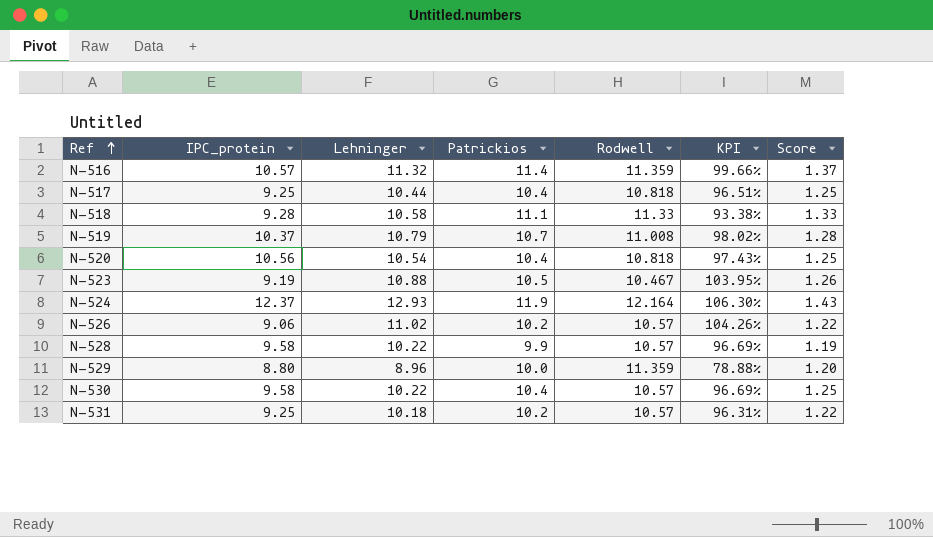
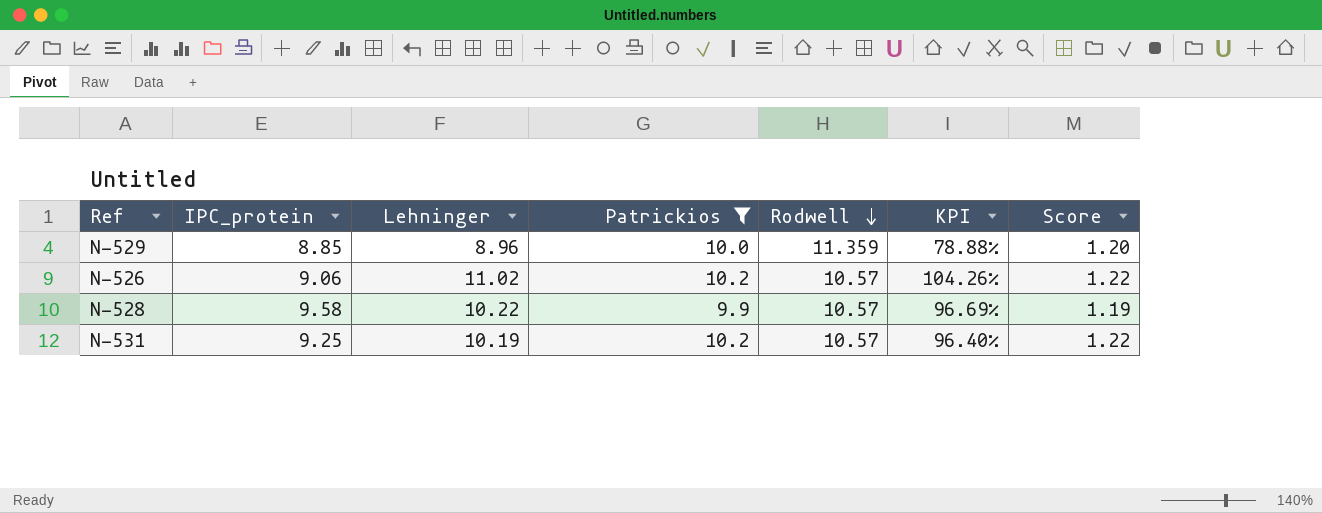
filter: none -> Patrickios <= 10.2
row order: Ref ascending -> Rodwell descending
N-529 | IPC_protein: 8.80 -> 8.85
N-531 | Lehninger: 10.18 -> 10.19
N-531 | KPI: 96.31% -> 96.40%

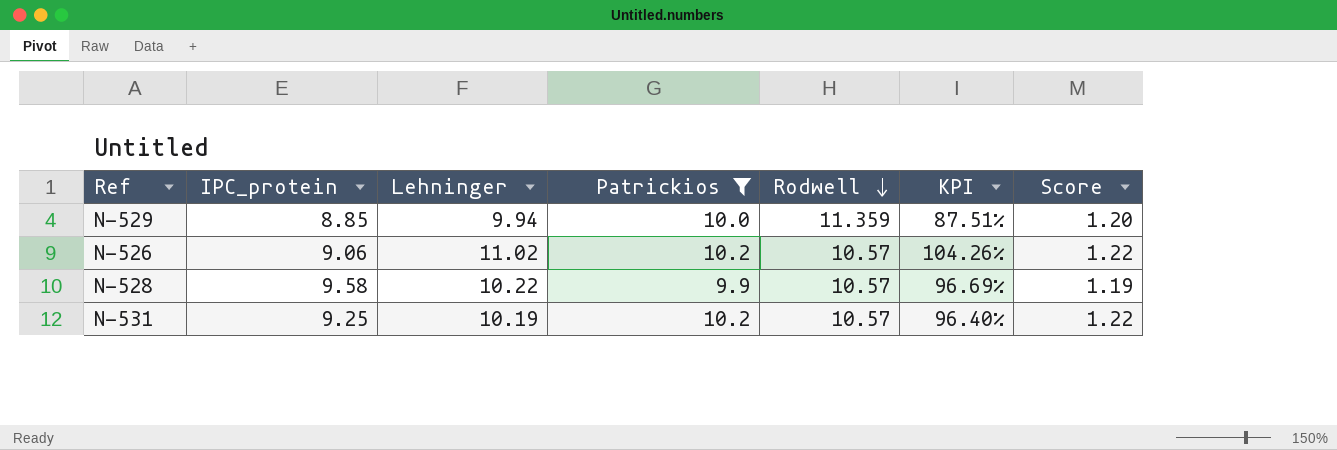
N-529 | Lehninger: 8.96 -> 9.94
N-529 | KPI: 78.88% -> 87.51%

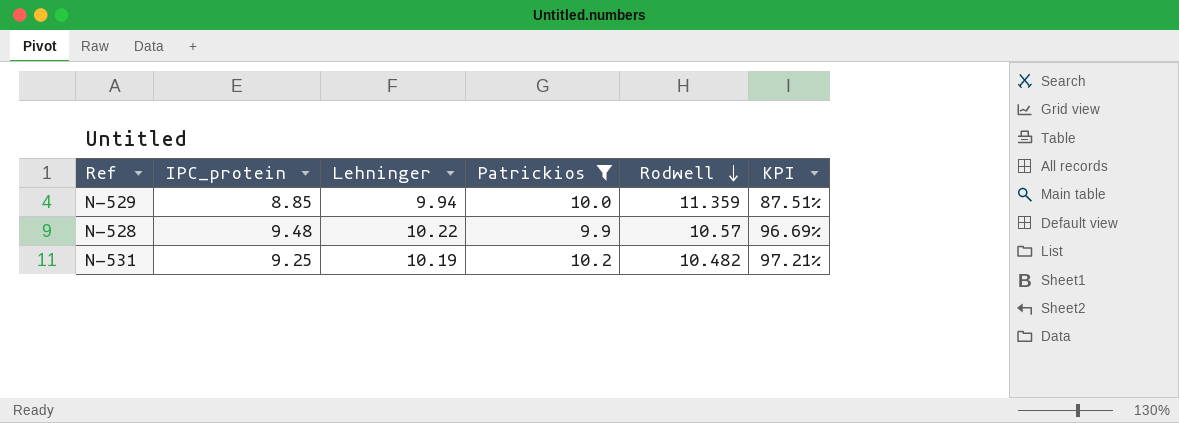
column Score | formula: [Patrickios] * 0.12 -> none
row N-526: 9.06 | 11.02 | 10.2 | 10.57 | 104.26% | 1.22 -> none
N-528 | IPC_protein: 9.58 -> 9.48
N-531 | Rodwell: 10.57 -> 10.482
N-531 | KPI: 96.40% -> 97.21%

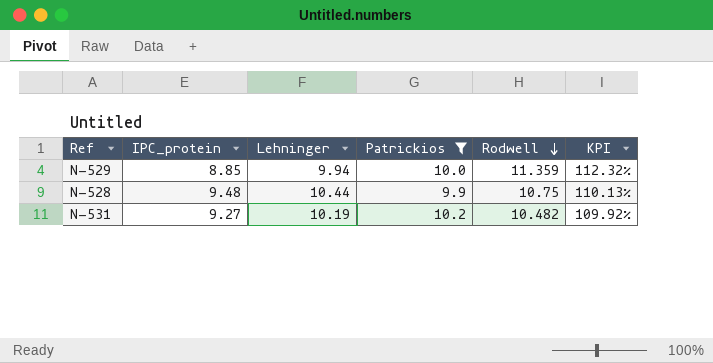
column KPI | formula: [Lehninger] / [Rodwell] -> [Lehninger] / [IPC_protein]
N-528 | Lehninger: 10.22 -> 10.44
N-528 | Rodwell: 10.57 -> 10.75
N-531 | IPC_protein: 9.25 -> 9.27

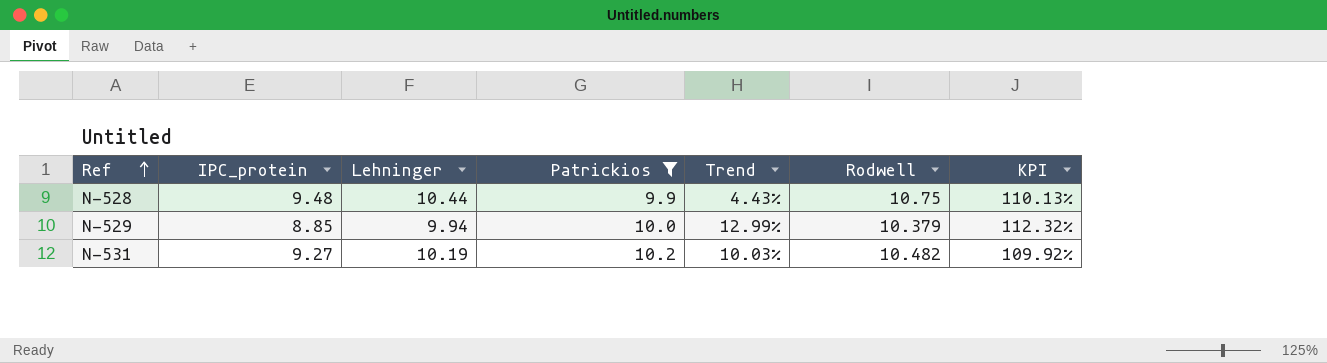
row order: Rodwell descending -> Ref ascending
column Trend | formula: none -> ([Patrickios] - [IPC_protein]) / [IPC_protein]
N-529 | Rodwell: 11.359 -> 10.379

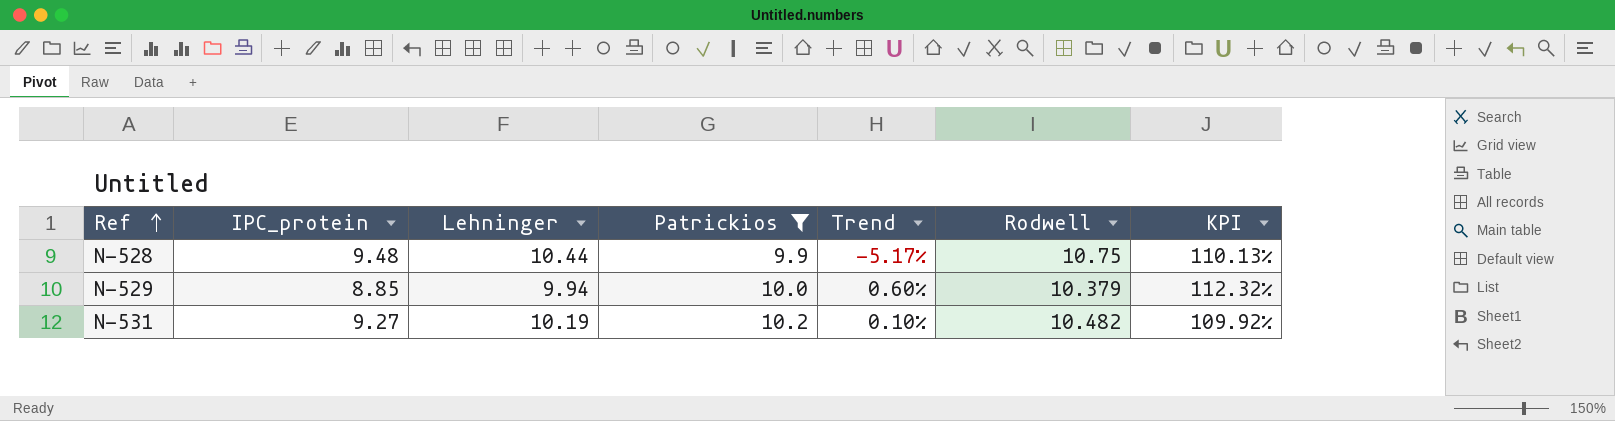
column Trend | formula: ([Patrickios] - [IPC_protein]) / [IPC_protein] -> ([Patrickios] - [Lehninger]) / [Lehninger]

